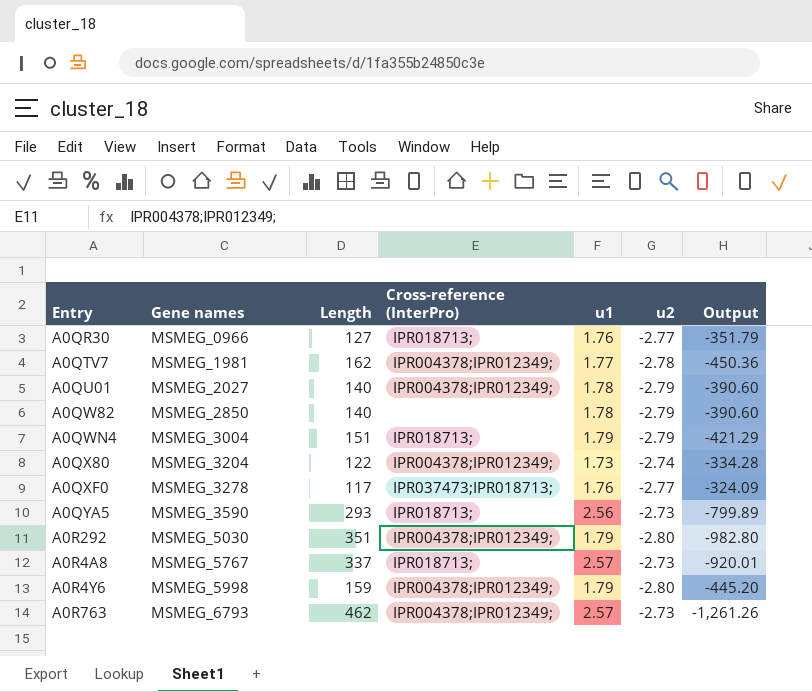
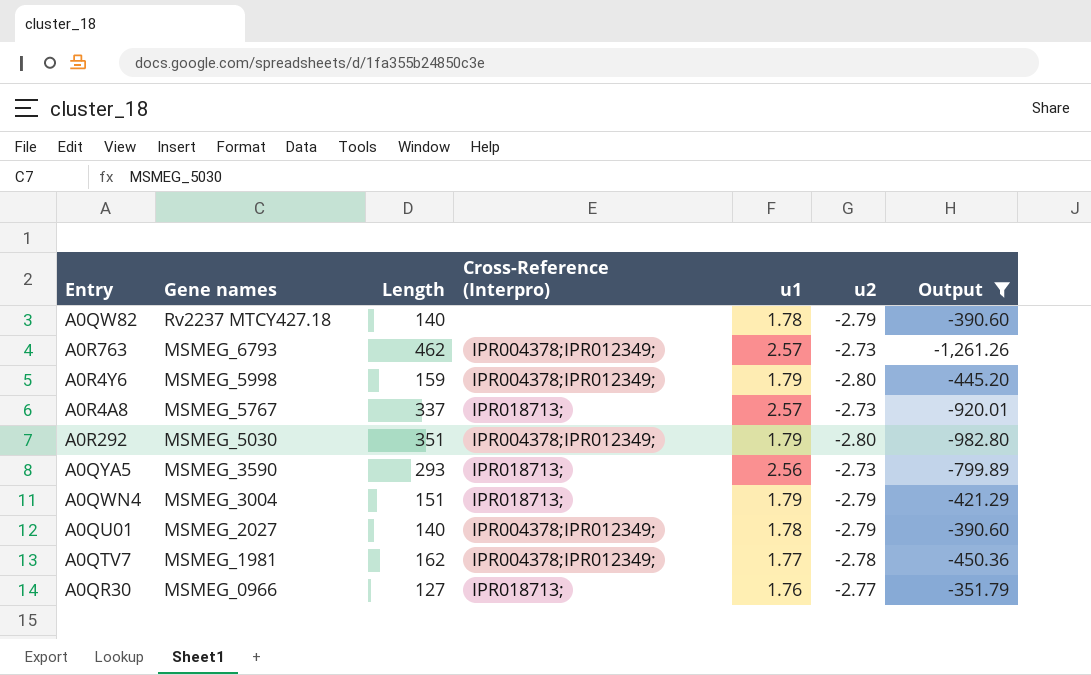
filter: none -> Output <= -351.79
row order: Gene names ascending -> Gene names descending
column name: Cross-reference (InterPro) -> Cross-Reference (Interpro)
A0QW82 | Gene names: MSMEG_2850 -> Rv2237 MTCY427.18

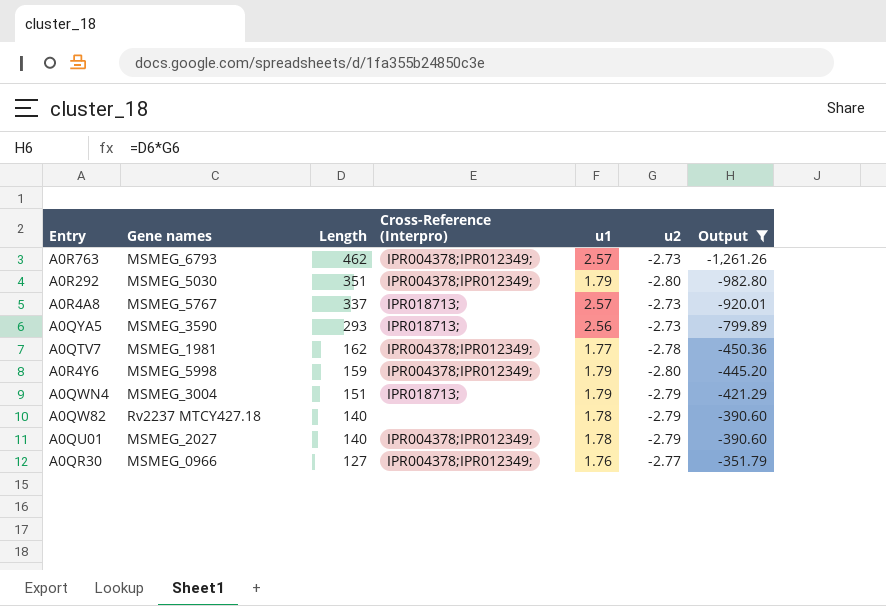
row order: Gene names descending -> Length descending
A0QR30 | Cross-Reference (Interpro): IPR018713; -> IPR004378;IPR012349;

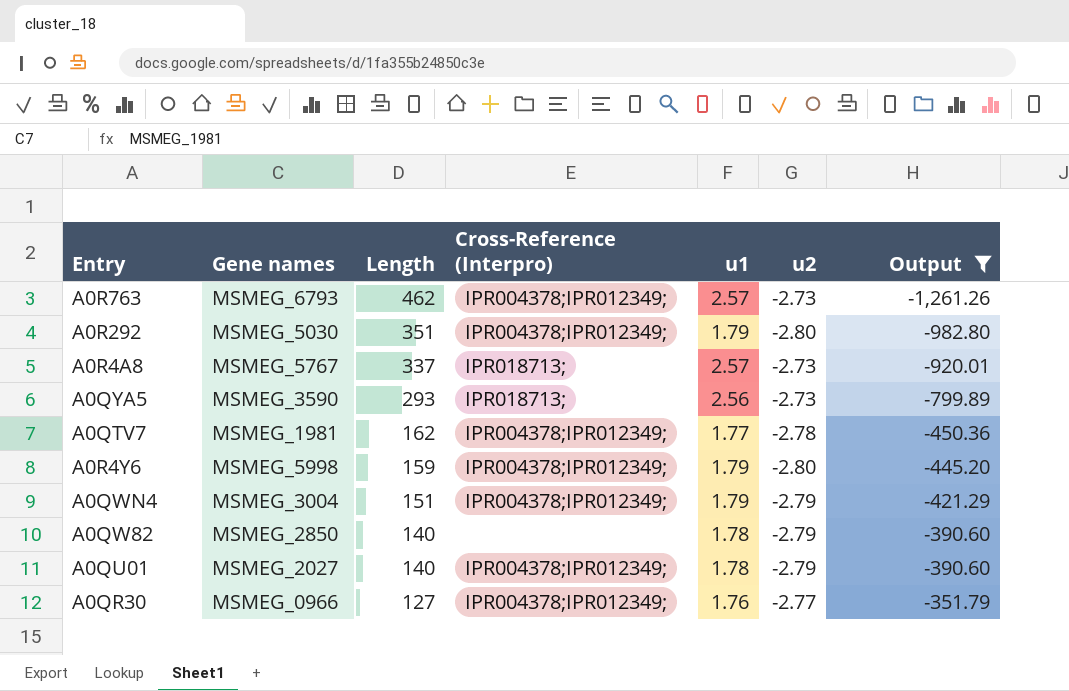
A0QWN4 | Cross-Reference (Interpro): IPR018713; -> IPR004378;IPR012349;
A0QW82 | Gene names: Rv2237 MTCY427.18 -> MSMEG_2850

